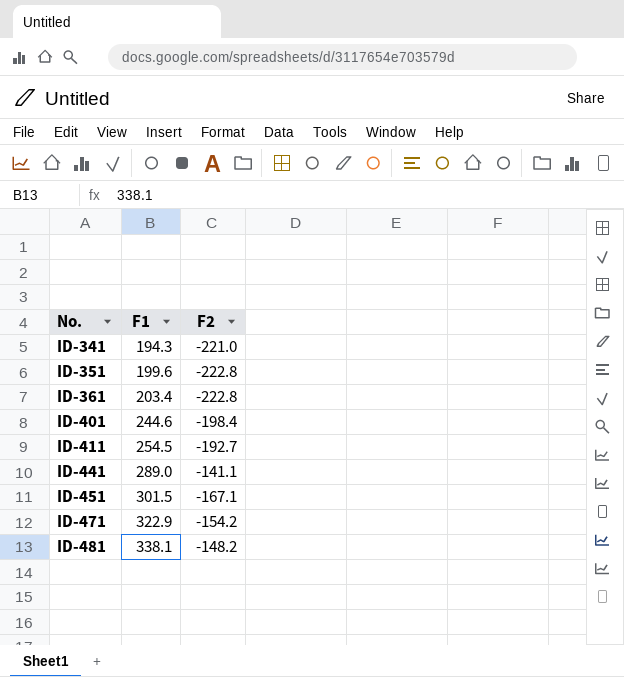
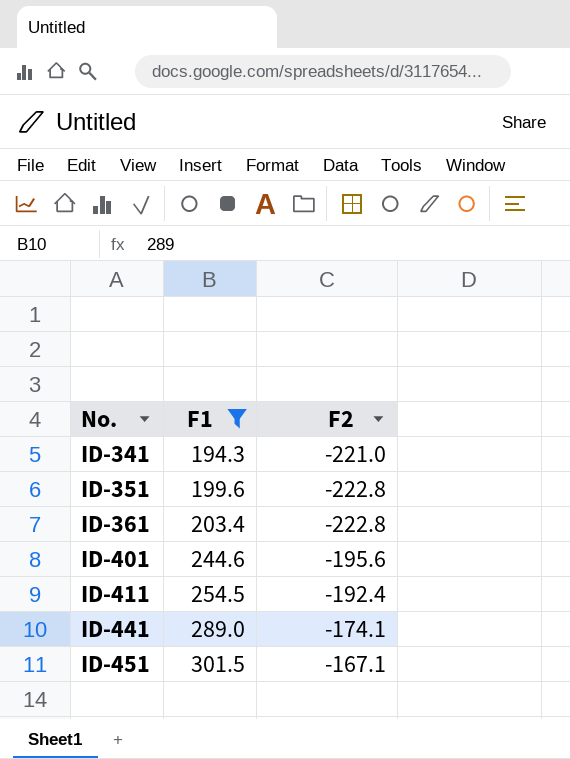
filter: none -> F1 <= 301.5
ID-401 | F2: -198.4 -> -195.6
ID-411 | F2: -192.7 -> -192.4
ID-441 | F2: -141.1 -> -174.1

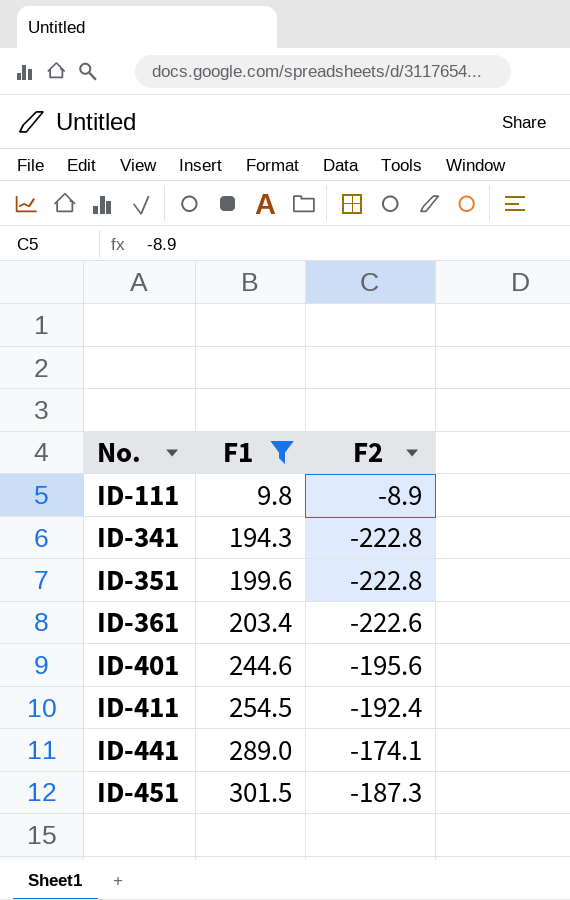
row ID-111: none -> 9.8 | -8.9
ID-341 | F2: -221.0 -> -222.8
ID-361 | F2: -222.8 -> -222.6
ID-451 | F2: -167.1 -> -187.3

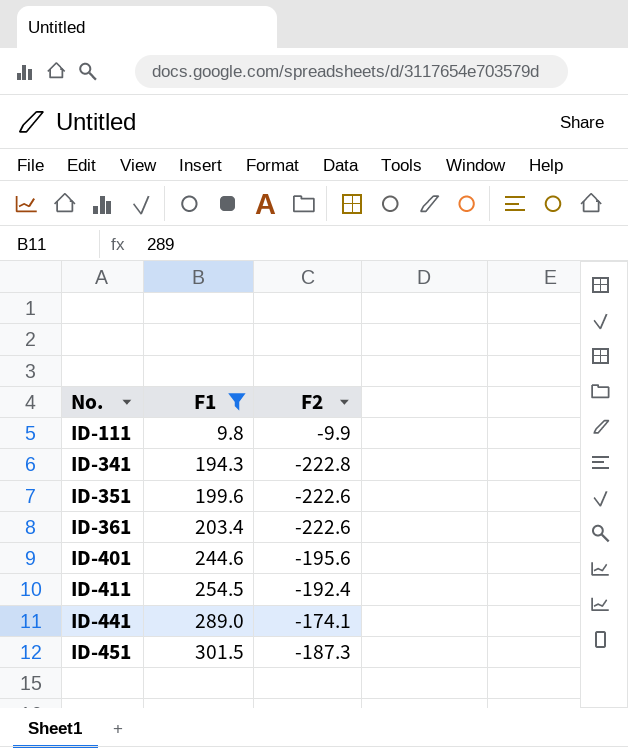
ID-111 | F2: -8.9 -> -9.9
ID-351 | F2: -222.8 -> -222.6

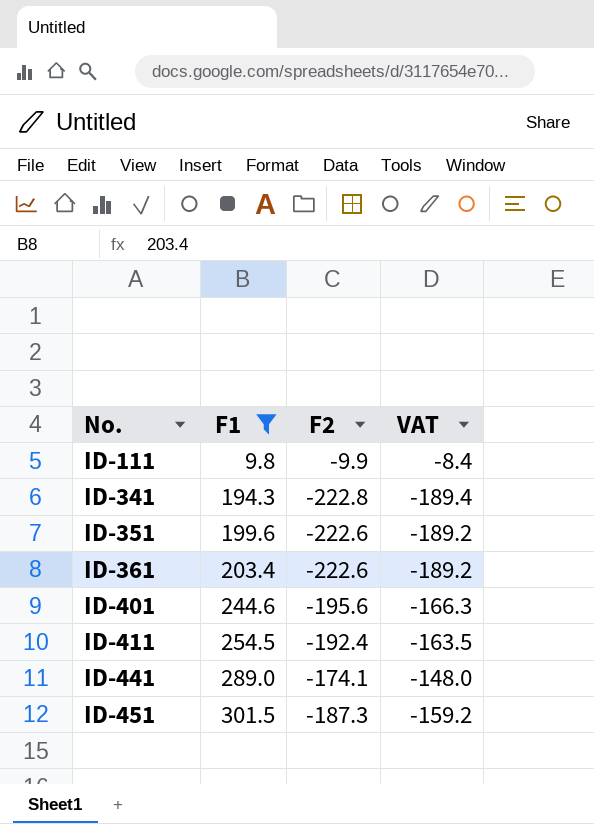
column VAT | formula: none -> [F2] * 0.85

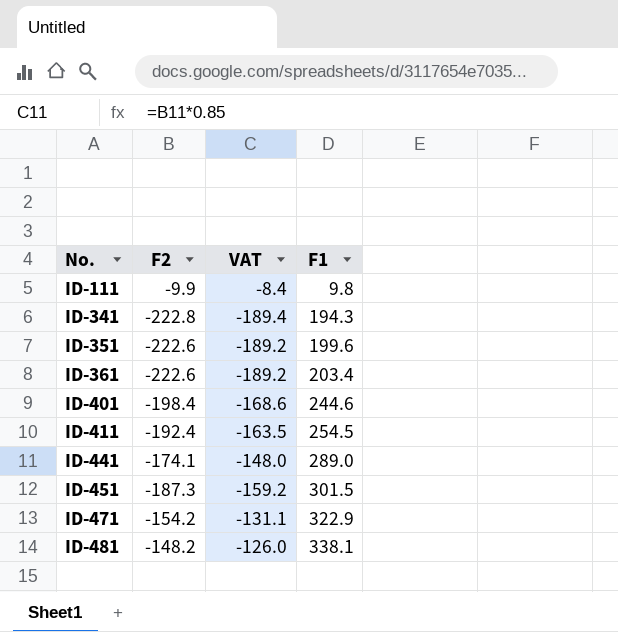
filter: F1 <= 301.5 -> none
column F1 | position: 2 -> 4
ID-401 | F2: -195.6 -> -198.4
ID-401 | VAT: -166.3 -> -168.6

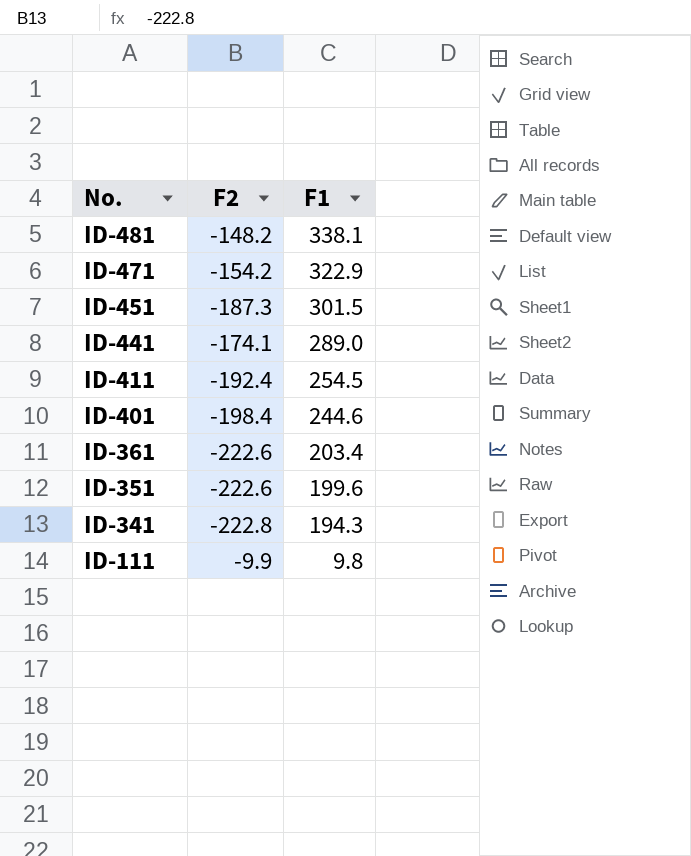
row order: No. ascending -> No. descending
column VAT | formula: [F2] * 0.85 -> none

